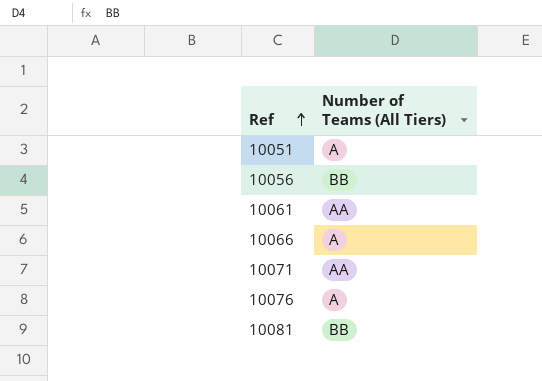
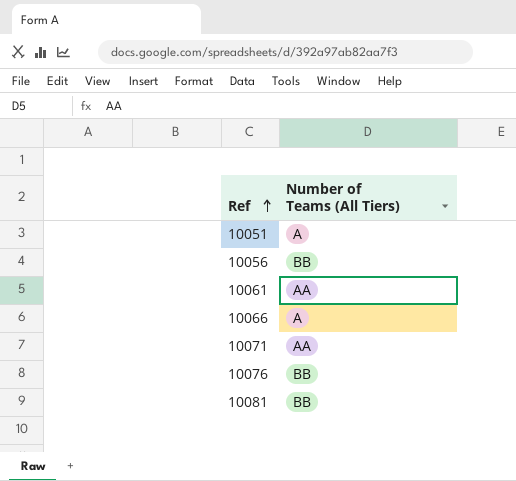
10076 | Number of Teams (All Tiers): A -> BB

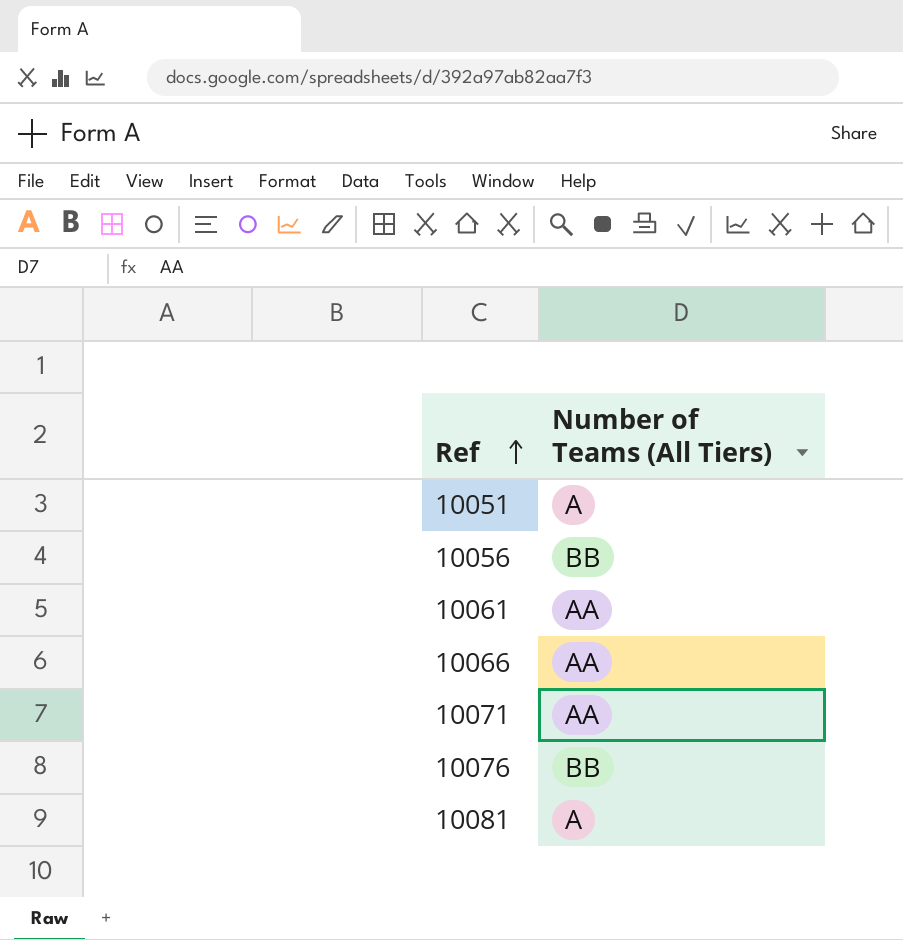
10066 | Number of Teams (All Tiers): A -> AA
10081 | Number of Teams (All Tiers): BB -> A

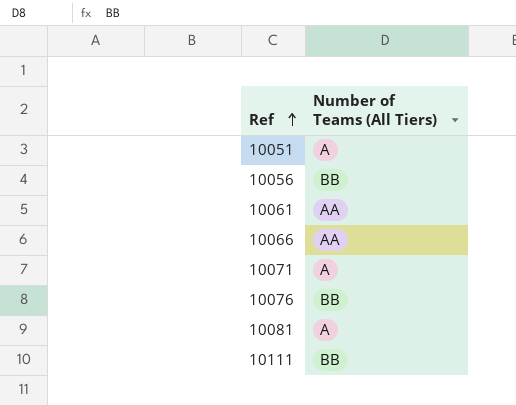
10071 | Number of Teams (All Tiers): AA -> A
row 10111: none -> BB

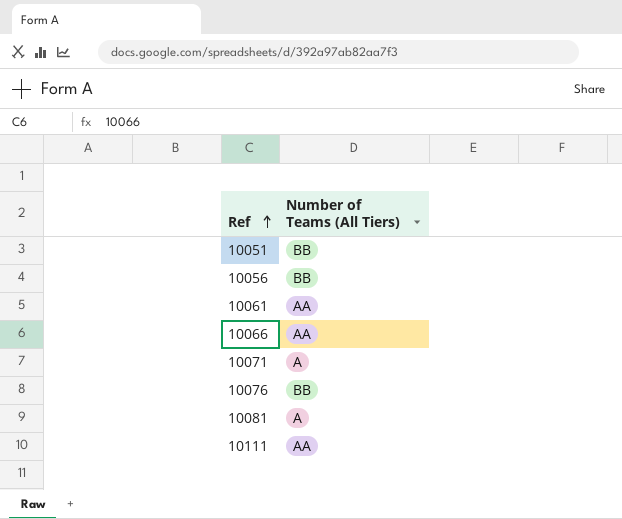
10051 | Number of Teams (All Tiers): A -> BB
10111 | Number of Teams (All Tiers): BB -> AA

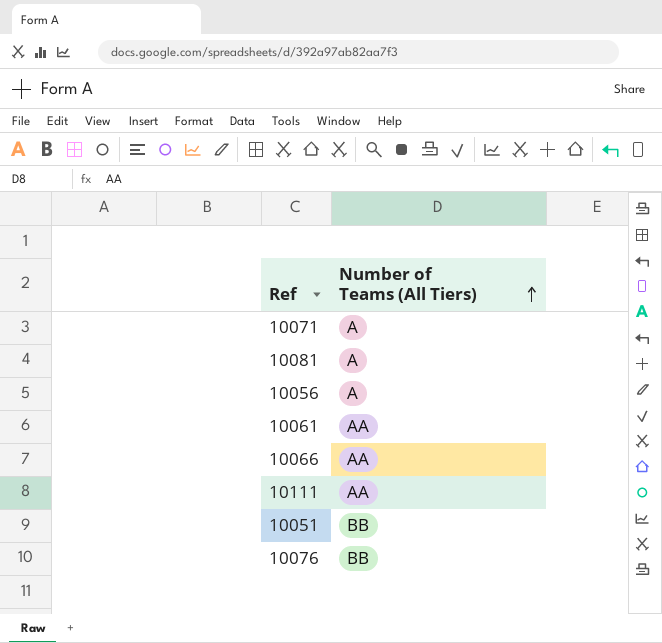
row order: Ref ascending -> Number of Teams (All Tiers) ascending
10056 | Number of Teams (All Tiers): BB -> A

